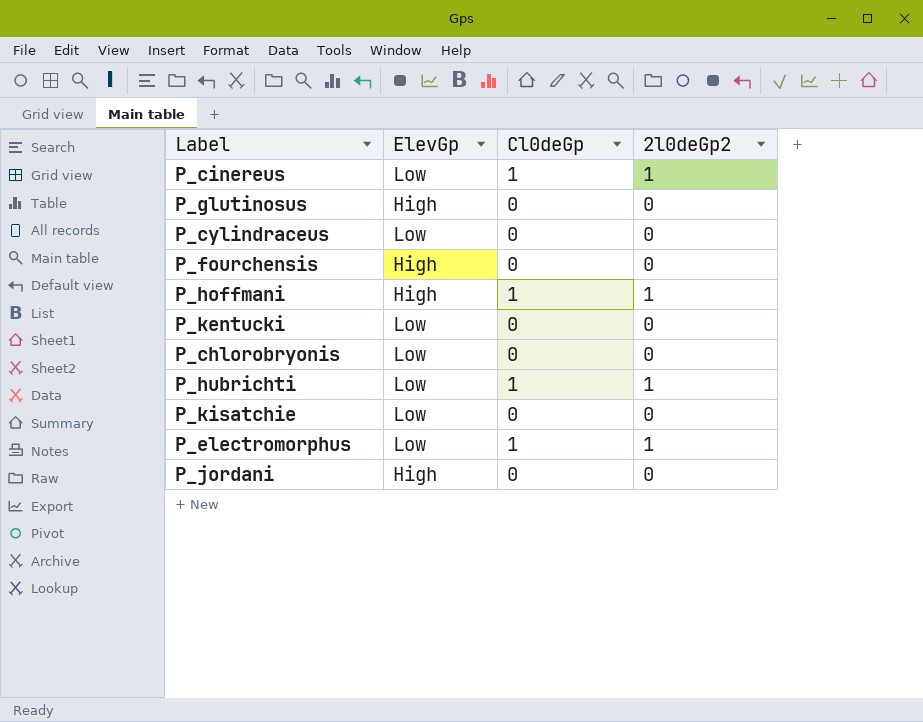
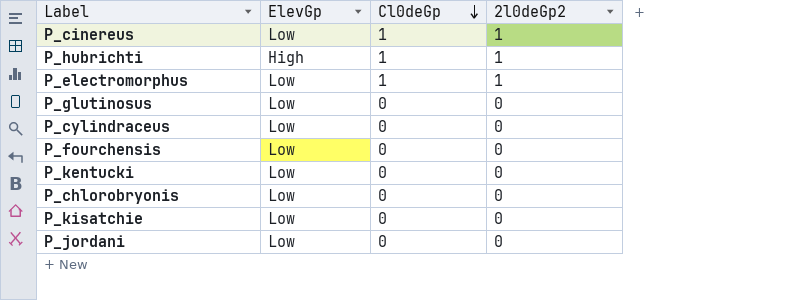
row order: none -> Cl0deGp descending
row P_hoffmani: High | 1 | 1 -> none
P_hubrichti | ElevGp: Low -> High
P_glutinosus | ElevGp: High -> Low
P_fourchensis | ElevGp: High -> Low
P_jordani | ElevGp: High -> Low

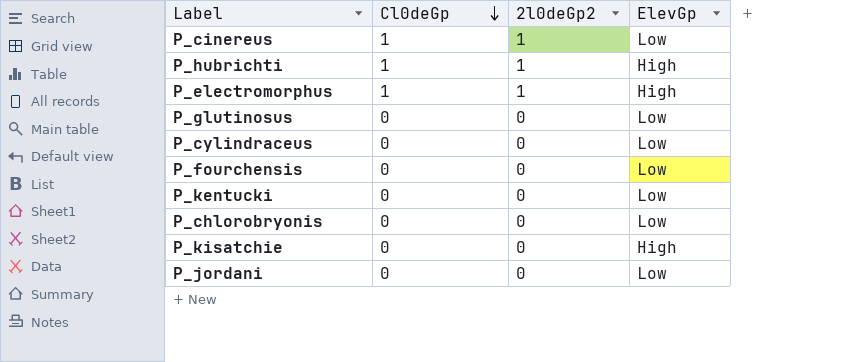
column ElevGp | position: 2 -> 4
P_electromorphus | ElevGp: Low -> High
P_kisatchie | ElevGp: Low -> High

